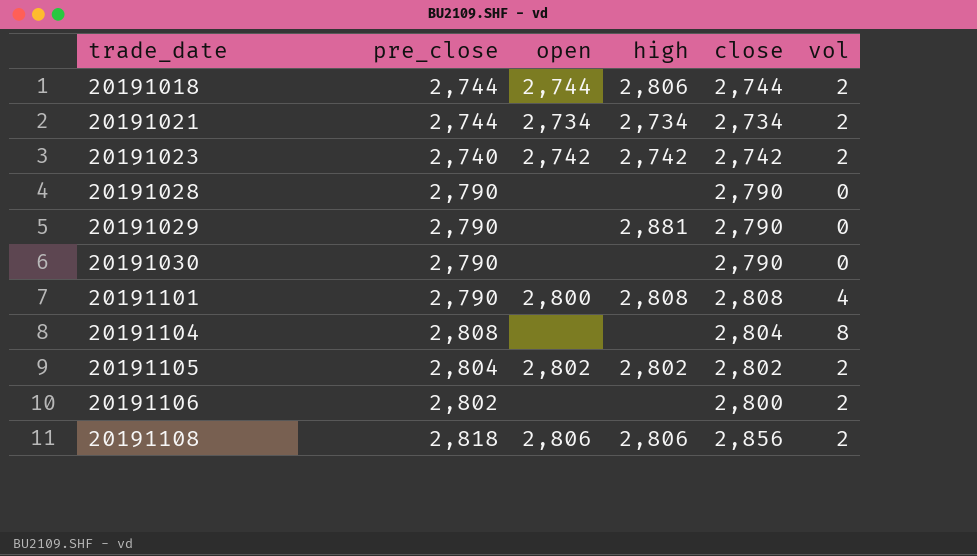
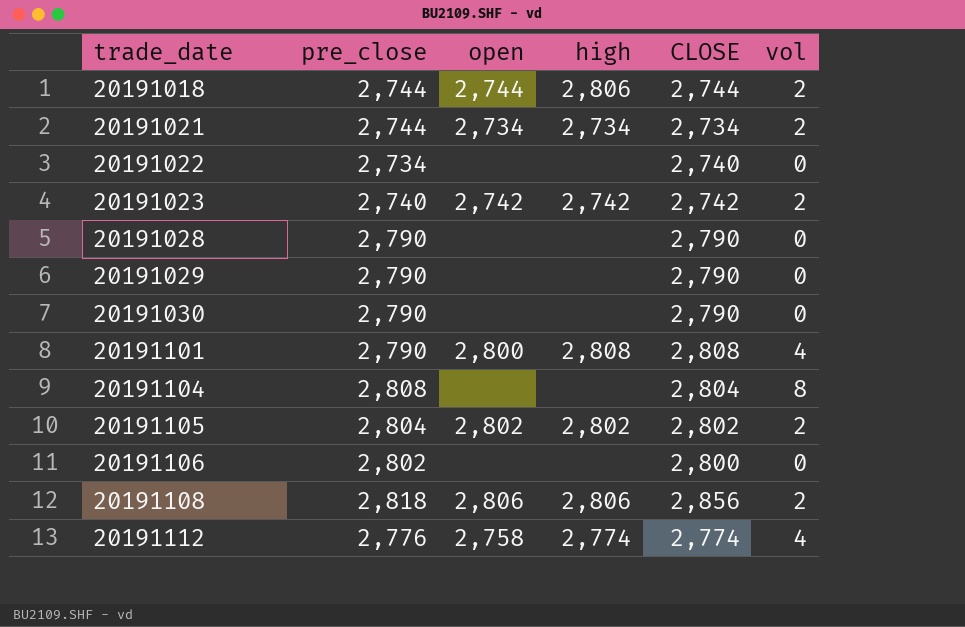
column name: close -> CLOSE
row 20191022: none -> 2,734 | none | none | 2,740 | 0
20191029 | high: 2,881 -> none
20191106 | vol: 2 -> 0
row 20191112: none -> 2,776 | 2,758 | 2,774 | 2,774 | 4

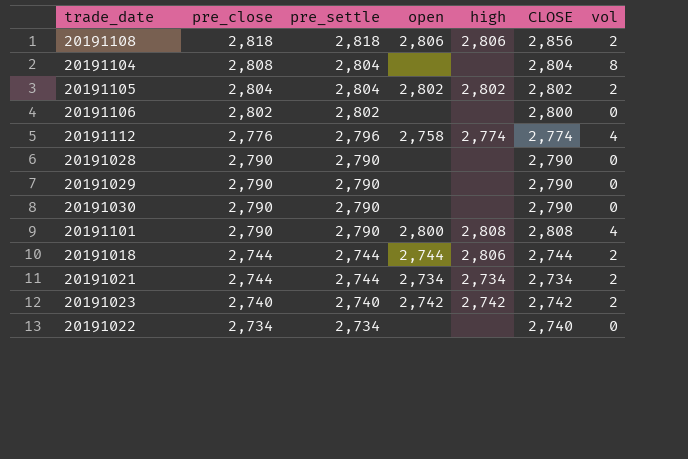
row order: trade_date ascending -> pre_settle descending
column pre_settle | position: none -> 3

